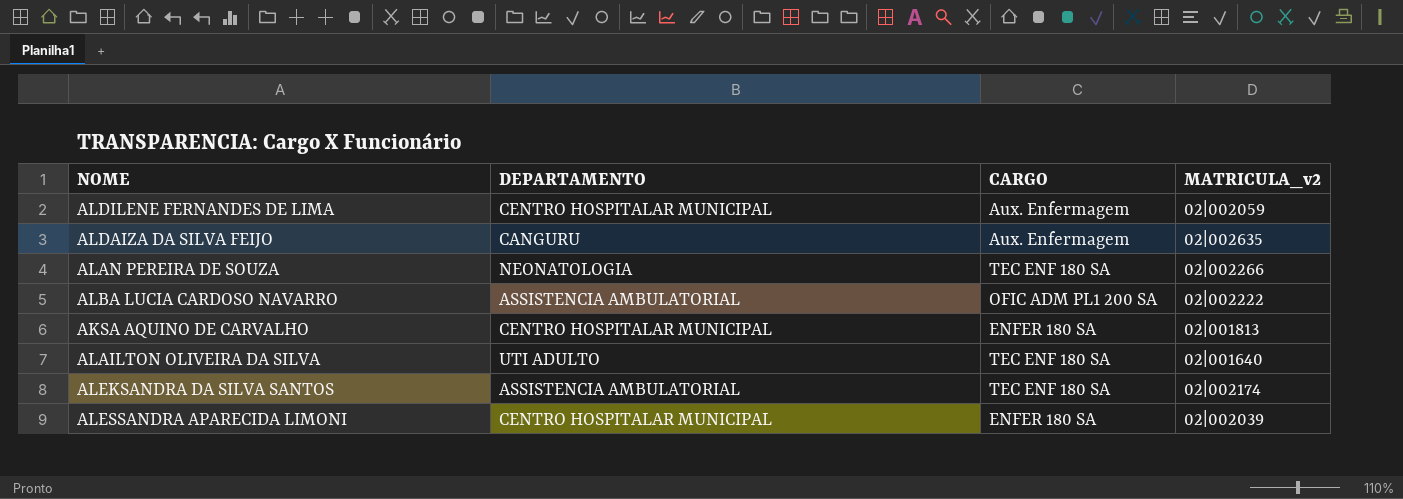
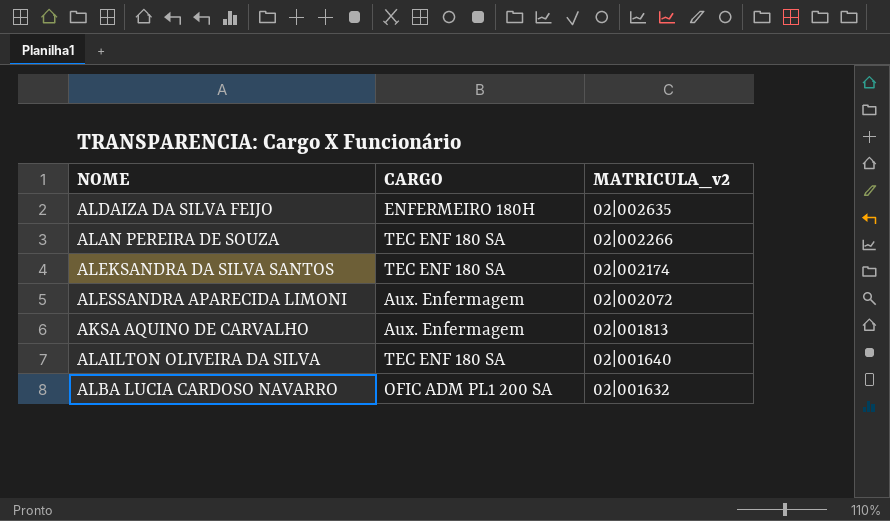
row order: none -> MATRICULA_v2 descending
column DEPARTAMENTO | position: 2 -> none
row ALDILENE FERNANDES DE LIMA: CENTRO HOSPITALAR MUNICIPAL | Aux. Enfermagem | 02|002059 -> none
ALDAIZA DA SILVA FEIJO | CARGO: Aux. Enfermagem -> ENFERMEIRO 180H
ALESSANDRA APARECIDA LIMONI | CARGO: ENFER 180 SA -> Aux. Enfermagem
ALESSANDRA APARECIDA LIMONI | MATRICULA_v2: 02|002039 -> 02|002072
AKSA AQUINO DE CARVALHO | CARGO: ENFER 180 SA -> Aux. Enfermagem
ALBA LUCIA CARDOSO NAVARRO | MATRICULA_v2: 02|002222 -> 02|001632

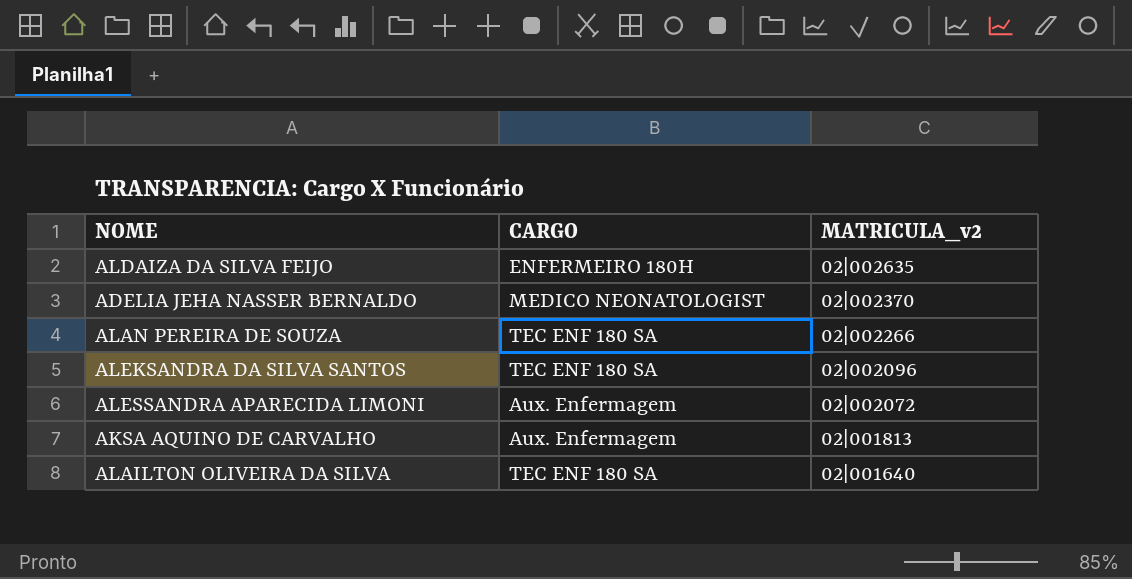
row ALBA LUCIA CARDOSO NAVARRO: OFIC ADM PL1 200 SA | 02|001632 -> none
row ADELIA JEHA NASSER BERNALDO: none -> MEDICO NEONATOLOGIST | 02|002370
ALEKSANDRA DA SILVA SANTOS | MATRICULA_v2: 02|002174 -> 02|002096

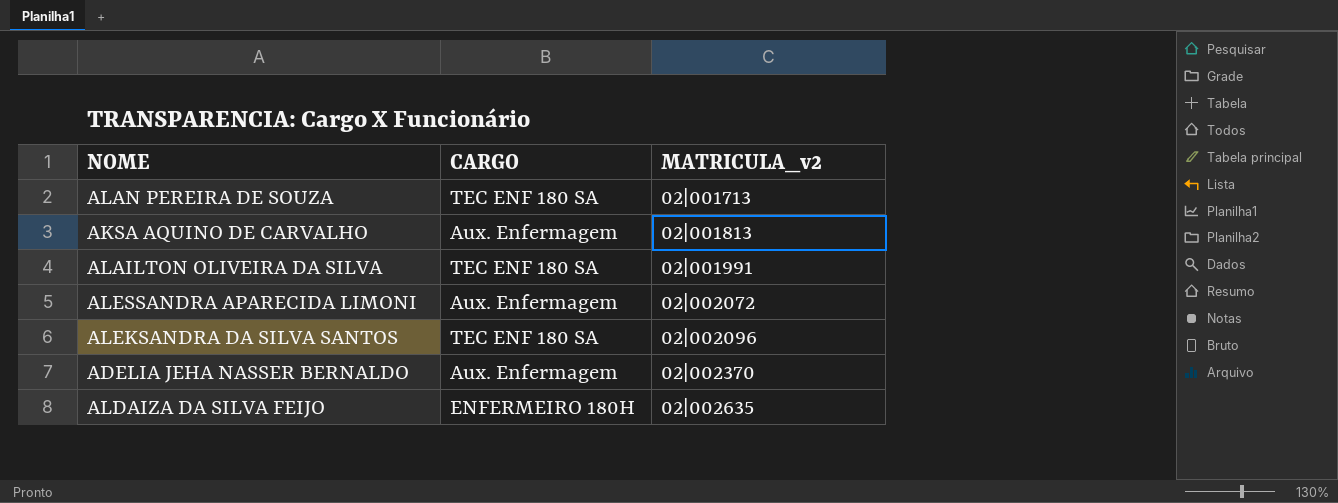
row order: MATRICULA_v2 descending -> MATRICULA_v2 ascending
ALAN PEREIRA DE SOUZA | MATRICULA_v2: 02|002266 -> 02|001713
ALAILTON OLIVEIRA DA SILVA | MATRICULA_v2: 02|001640 -> 02|001991
ADELIA JEHA NASSER BERNALDO | CARGO: MEDICO NEONATOLOGIST -> Aux. Enfermagem

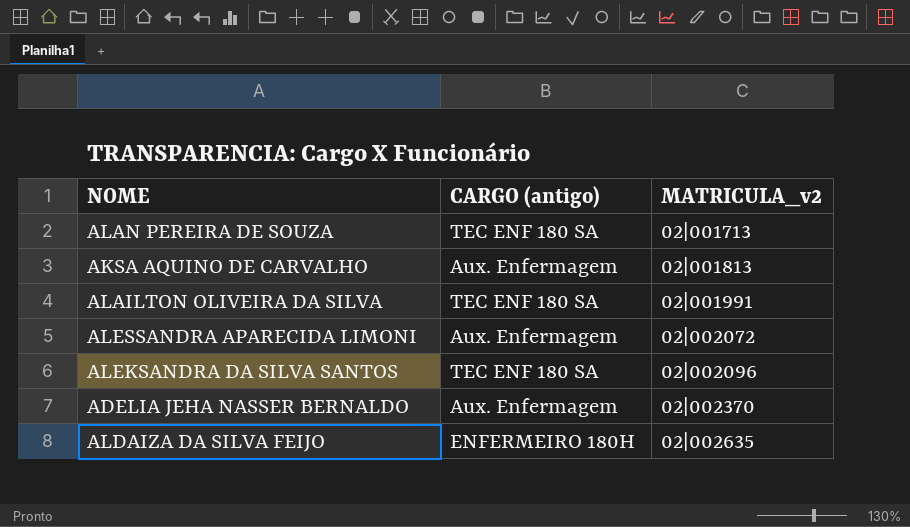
column name: CARGO -> CARGO (antigo)

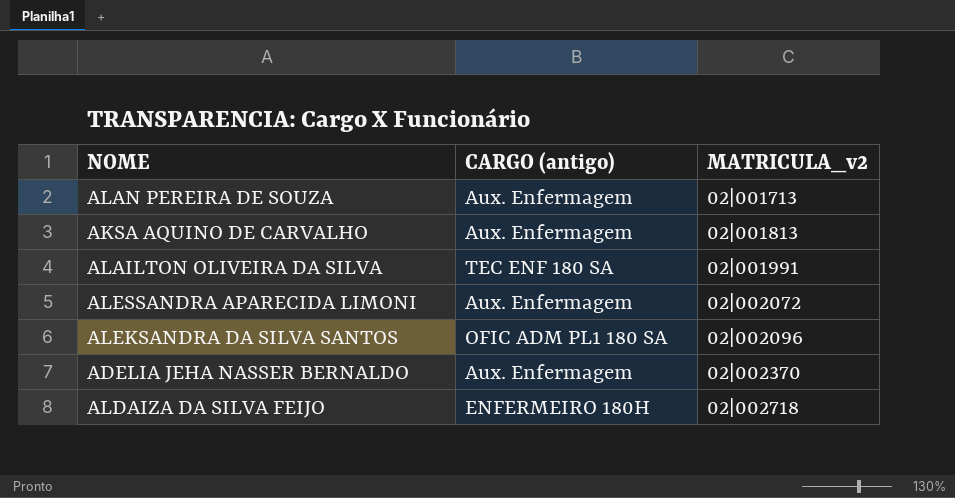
ALAN PEREIRA DE SOUZA | CARGO (antigo): TEC ENF 180 SA -> Aux. Enfermagem
ALEKSANDRA DA SILVA SANTOS | CARGO (antigo): TEC ENF 180 SA -> OFIC ADM PL1 180 SA
ALDAIZA DA SILVA FEIJO | MATRICULA_v2: 02|002635 -> 02|002718

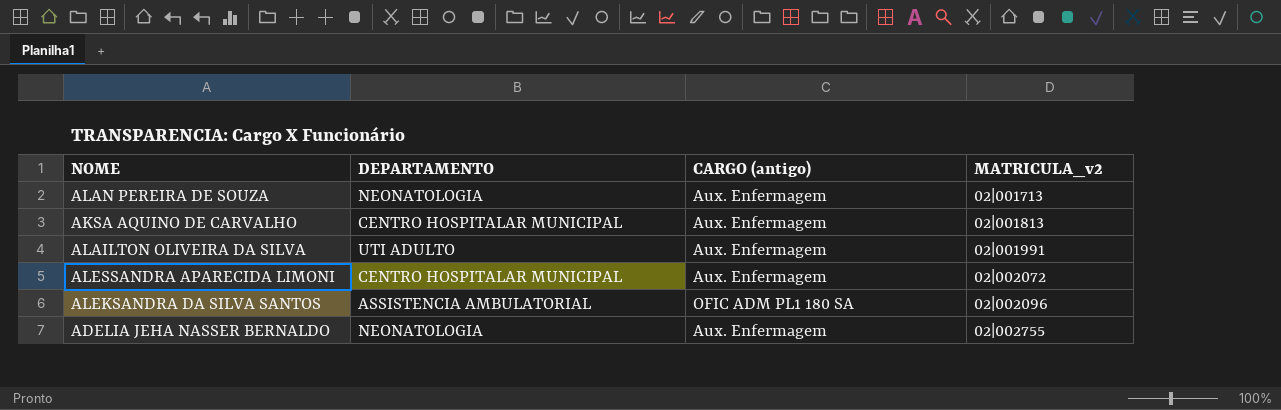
column DEPARTAMENTO | position: none -> 2
row ALDAIZA DA SILVA FEIJO: ENFERMEIRO 180H | 02|002718 -> none
ALAILTON OLIVEIRA DA SILVA | CARGO (antigo): TEC ENF 180 SA -> Aux. Enfermagem
ADELIA JEHA NASSER BERNALDO | MATRICULA_v2: 02|002370 -> 02|002755

